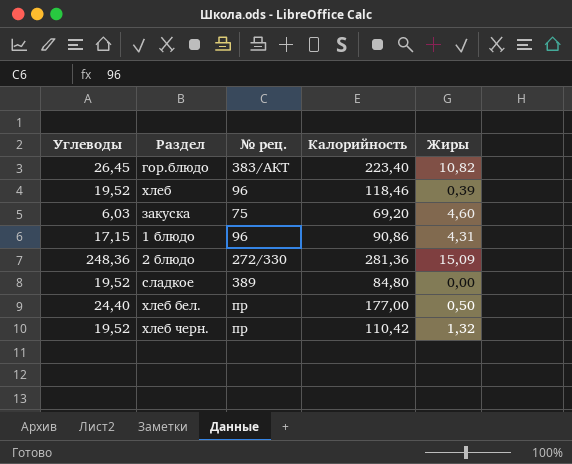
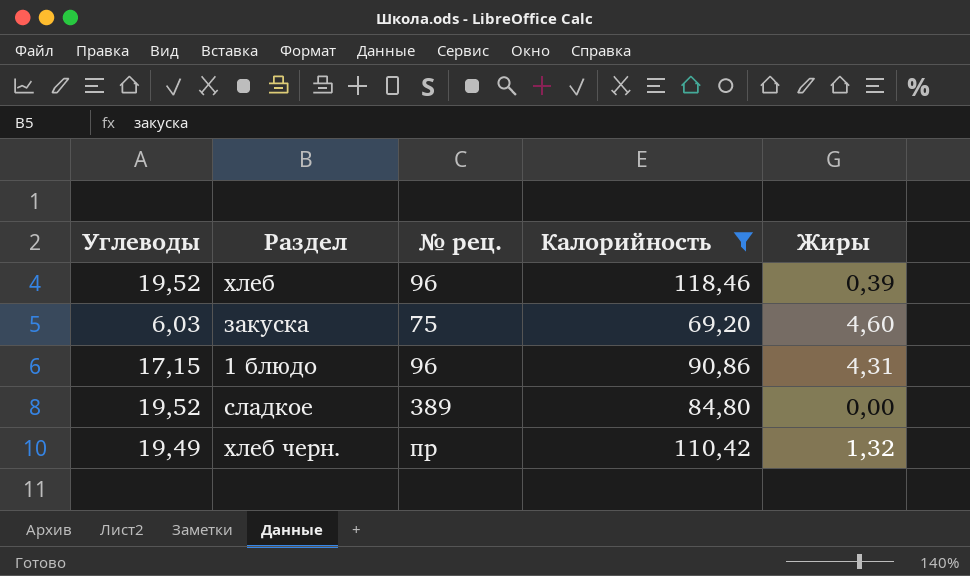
filter: none -> Калорийность <= 118,46
хлеб черн. | Углеводы: 19,52 -> 19,49

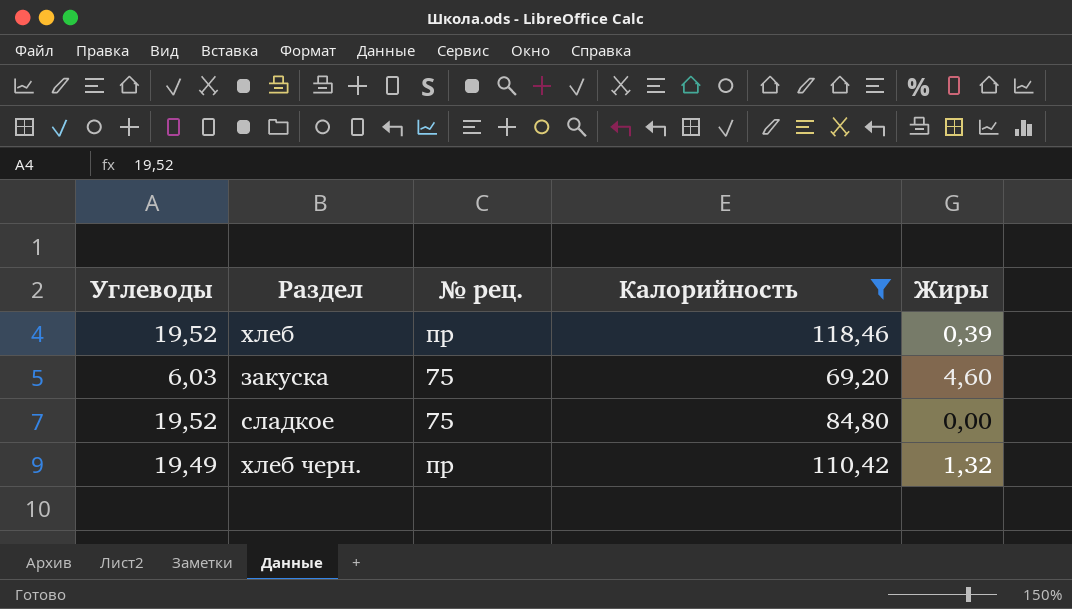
row 1 блюдо: 17,15 | 96 | 90,86 | 4,31 -> none
хлеб | № рец.: 96 -> пр
сладкое | № рец.: 389 -> 75

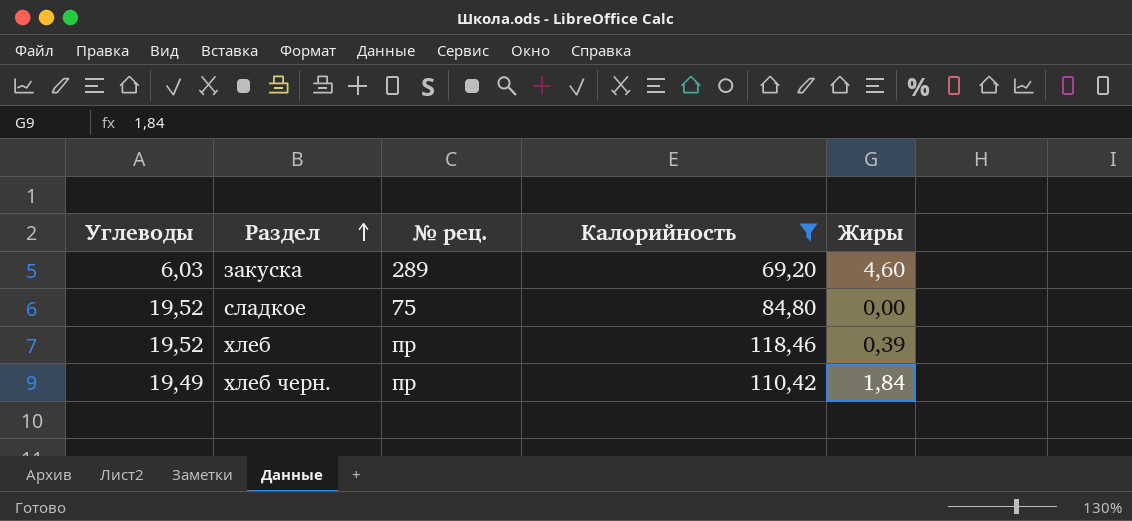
row order: none -> Раздел ascending
закуска | № рец.: 75 -> 289
хлеб черн. | Жиры: 1,32 -> 1,84

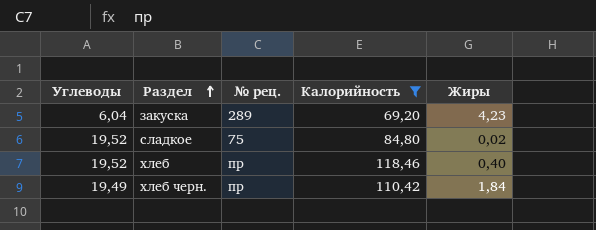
закуска | Углеводы: 6,03 -> 6,04
закуска | Жиры: 4,60 -> 4,23
сладкое | Жиры: 0,00 -> 0,02
хлеб | Жиры: 0,39 -> 0,40

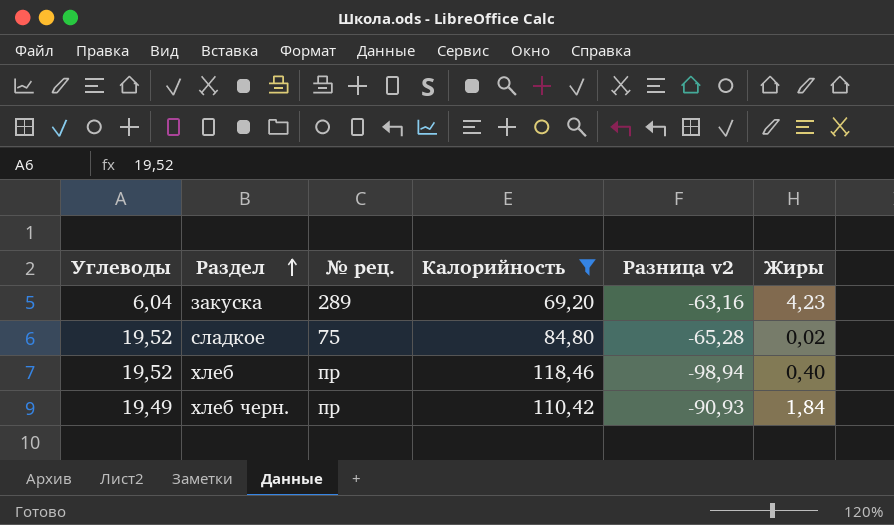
column Разница v2 | formula: none -> [Углеводы] - [Калорийность]

